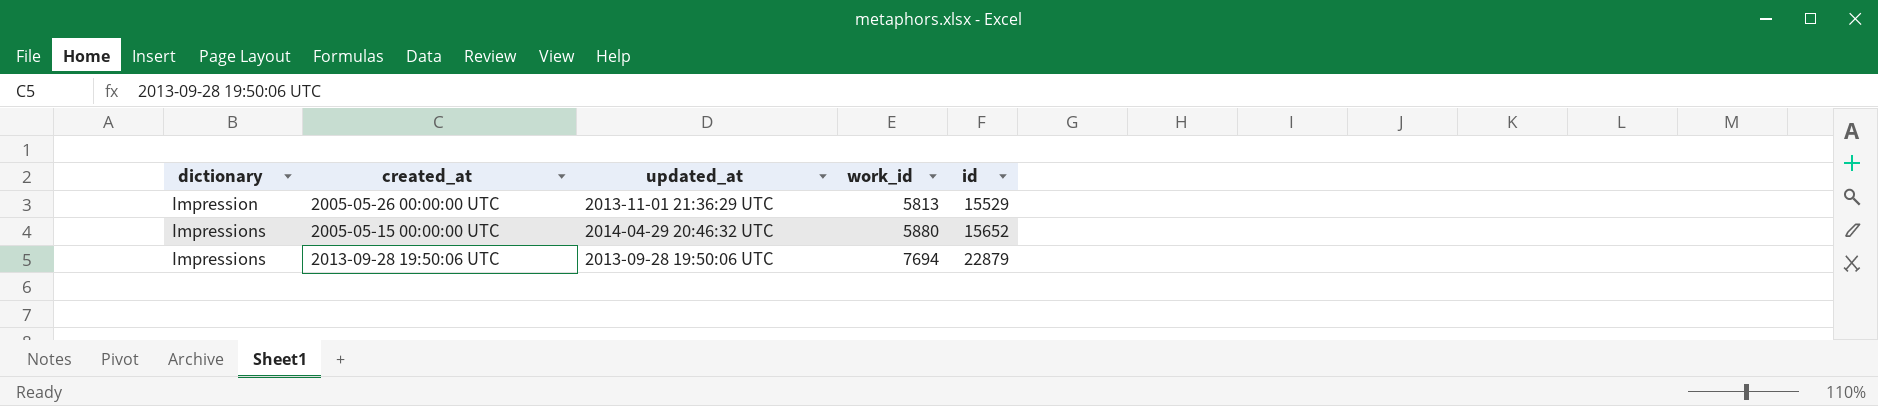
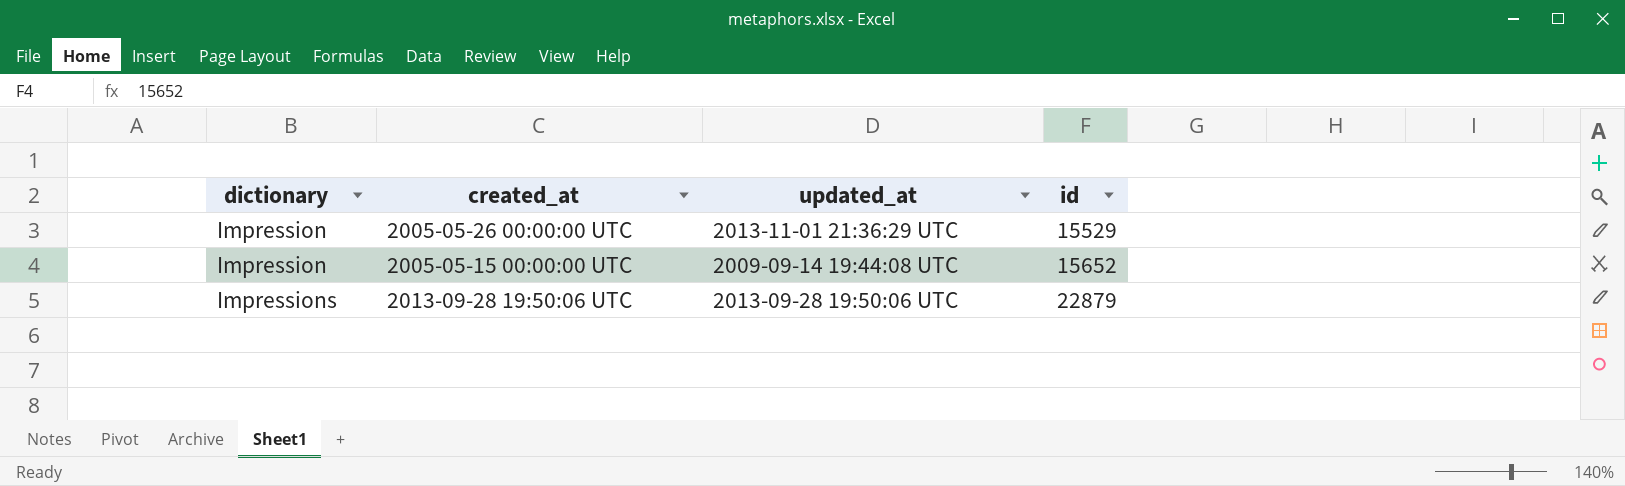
column work_id | position: 4 -> none
2005-05-15 00:00:00 UTC | dictionary: Impressions -> Impression
2005-05-15 00:00:00 UTC | updated_at: 2014-04-29 20:46:32 UTC -> 2009-09-14 19:44:08 UTC

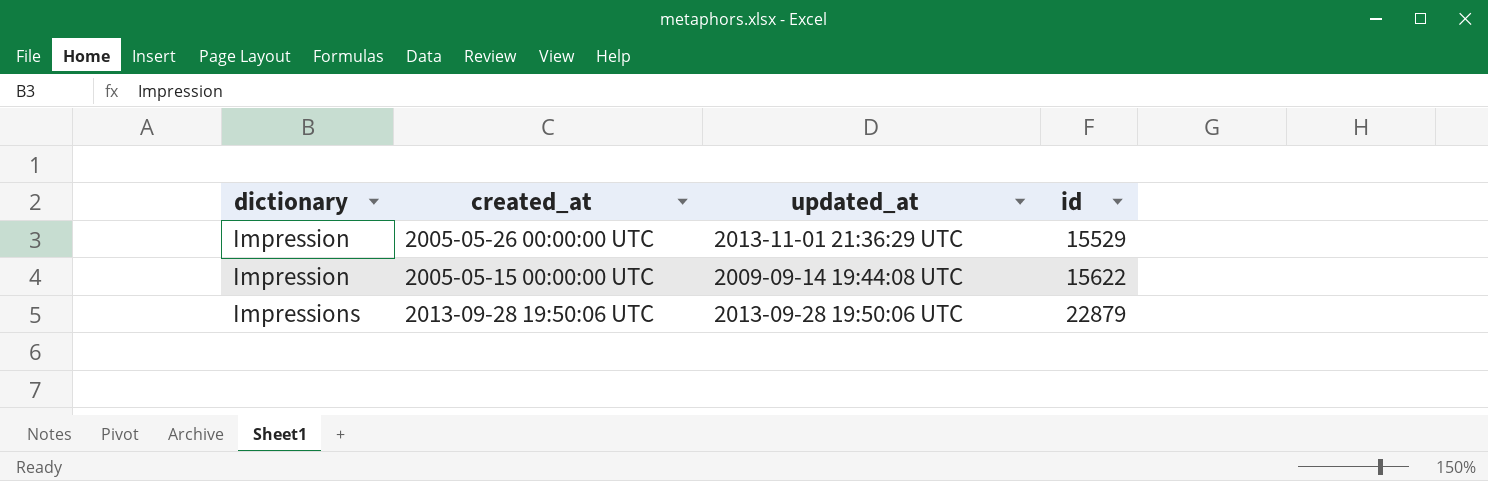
2005-05-15 00:00:00 UTC | id: 15652 -> 15622

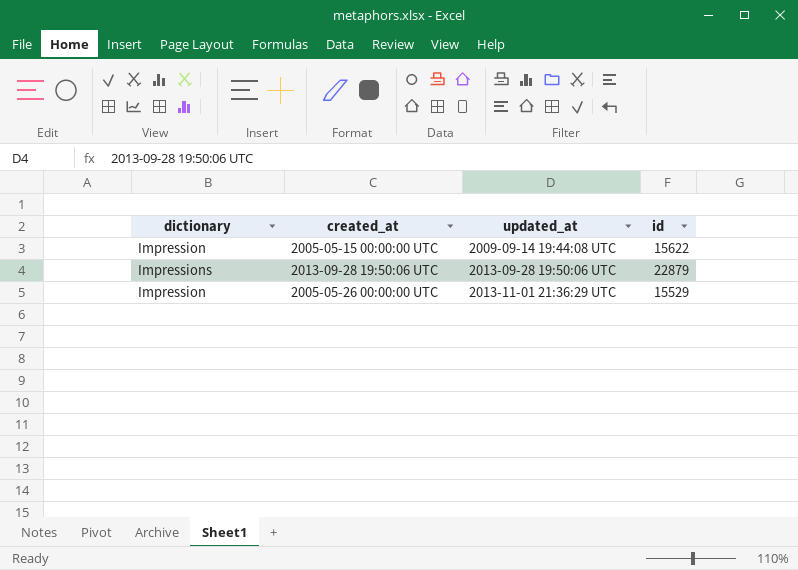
row order: dictionary ascending -> updated_at ascending

